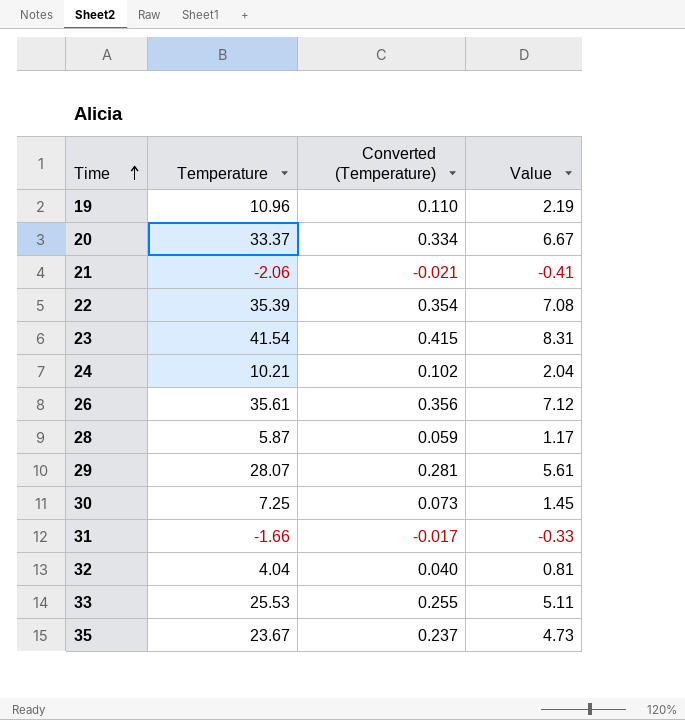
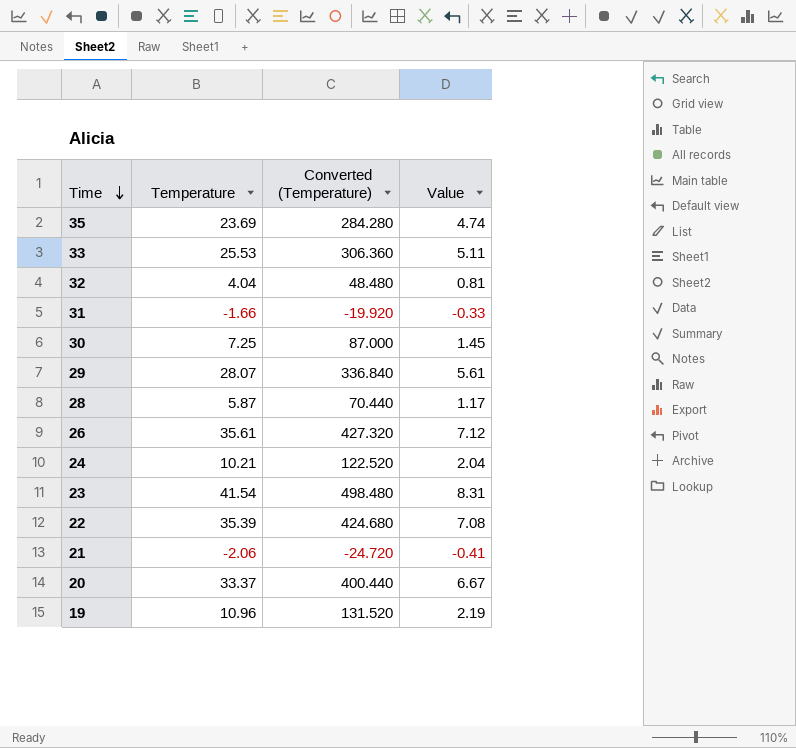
row order: Time ascending -> Time descending
column Converted (Temperature) | formula: [Temperature] * 0.01 -> [Temperature] * 12
35 | Temperature: 23.67 -> 23.69
35 | Value: 4.73 -> 4.74

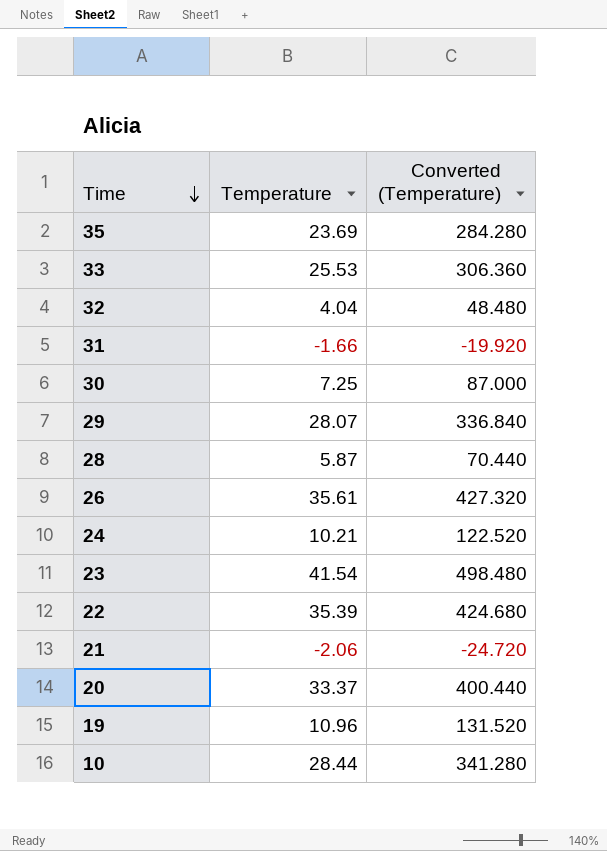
column Value | formula: [Temperature] * 0.2 -> none
row 10: none -> 28.44 | 341.280

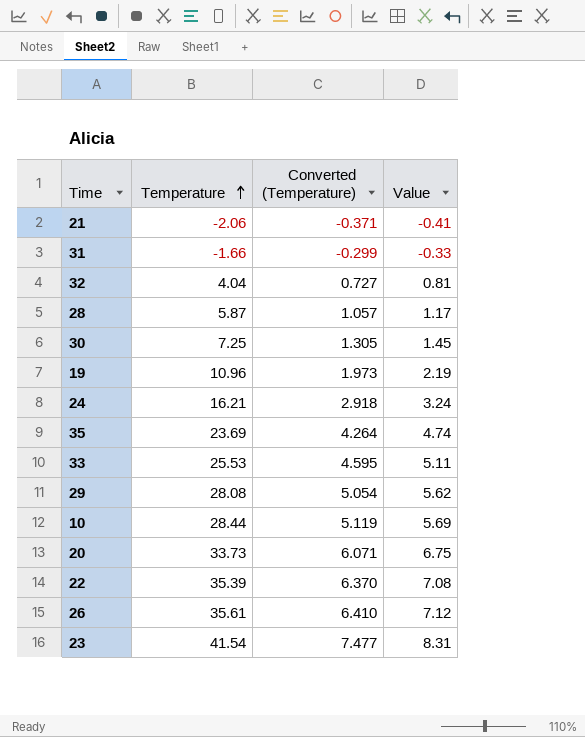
row order: Time descending -> Temperature ascending
column Converted (Temperature) | formula: [Temperature] * 12 -> [Temperature] * 0.18
column Value | formula: none -> [Temperature] * 0.2
24 | Temperature: 10.21 -> 16.21
29 | Temperature: 28.07 -> 28.08
20 | Temperature: 33.37 -> 33.73

